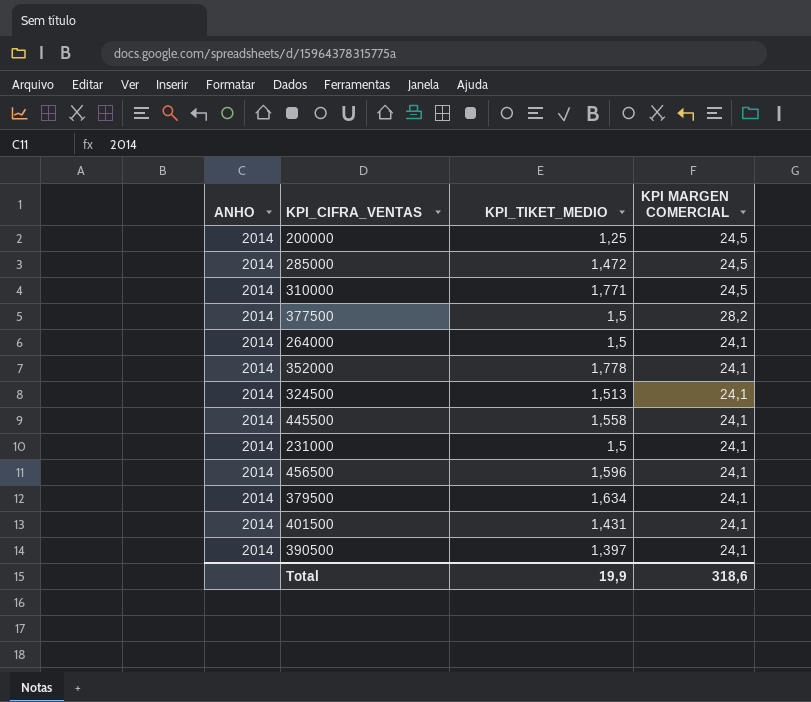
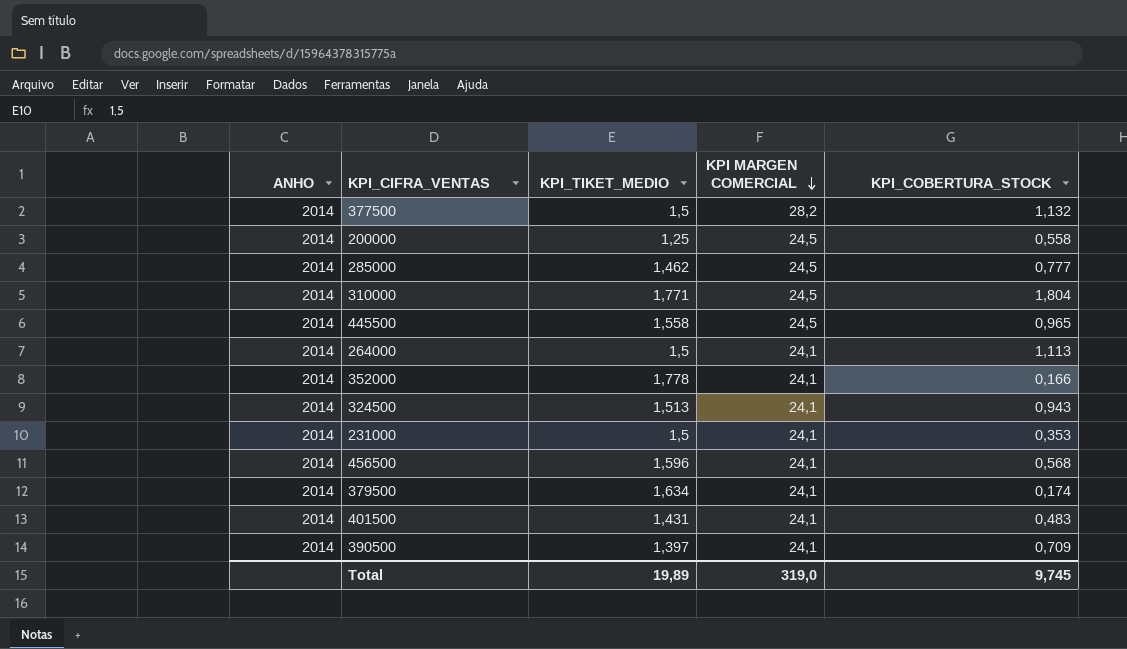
row order: none -> KPI MARGEN COMERCIAL descending
column KPI_COBERTURA_STOCK | position: none -> 5
285000 | KPI_TIKET_MEDIO: 1,472 -> 1,462
445500 | KPI MARGEN COMERCIAL: 24,1 -> 24,5
Total | KPI_TIKET_MEDIO: 19,9 -> 19,89
Total | KPI MARGEN COMERCIAL: 318,6 -> 319,0

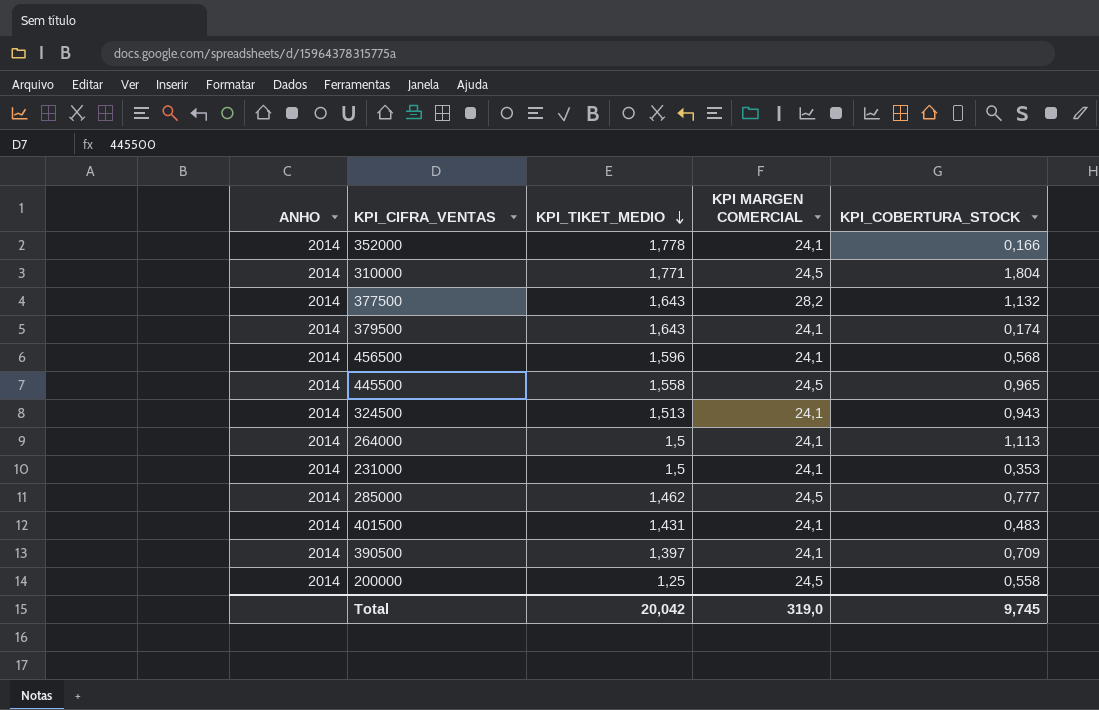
row order: KPI MARGEN COMERCIAL descending -> KPI_TIKET_MEDIO descending
377500 | KPI_TIKET_MEDIO: 1,5 -> 1,643
379500 | KPI_TIKET_MEDIO: 1,634 -> 1,643
Total | KPI_TIKET_MEDIO: 19,89 -> 20,042

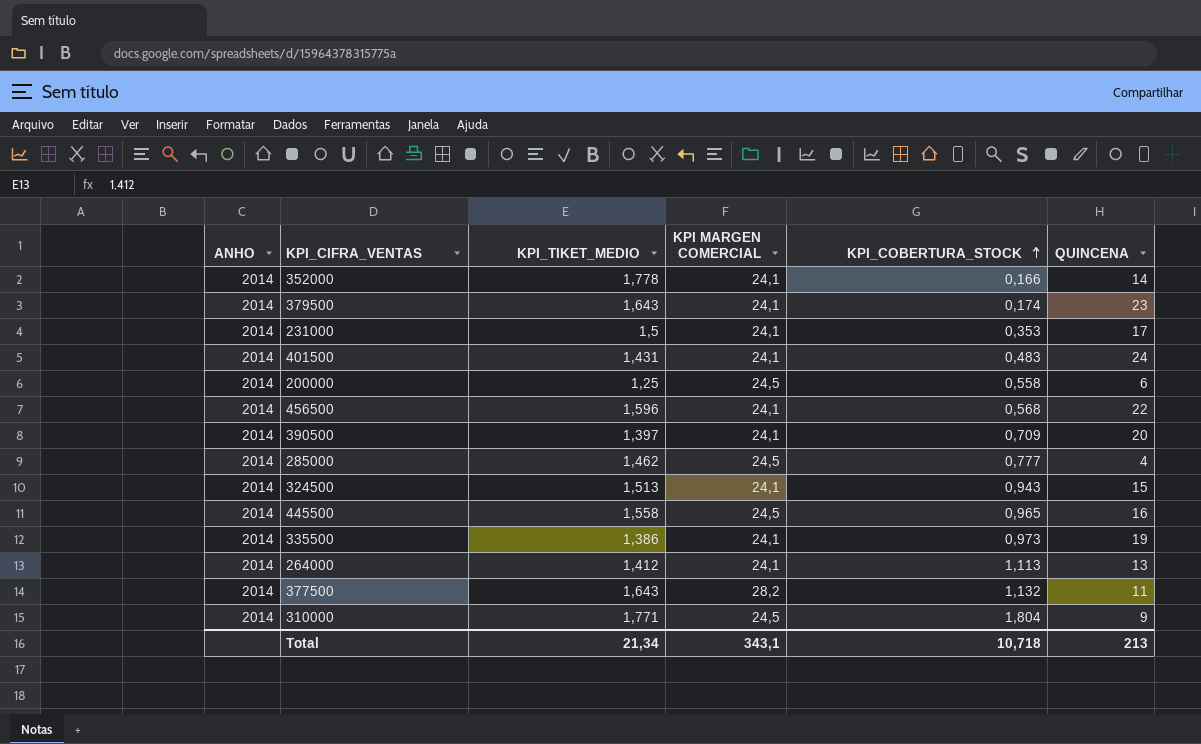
row order: KPI_TIKET_MEDIO descending -> KPI_COBERTURA_STOCK ascending
column QUINCENA | position: none -> 6
row 335500: none -> 2014 | 1,386 | 24,1 | 0,973 | 19
264000 | KPI_TIKET_MEDIO: 1,5 -> 1,412
Total | KPI_TIKET_MEDIO: 20,042 -> 21,34
Total | KPI MARGEN COMERCIAL: 319,0 -> 343,1
Total | KPI_COBERTURA_STOCK: 9,745 -> 10,718

